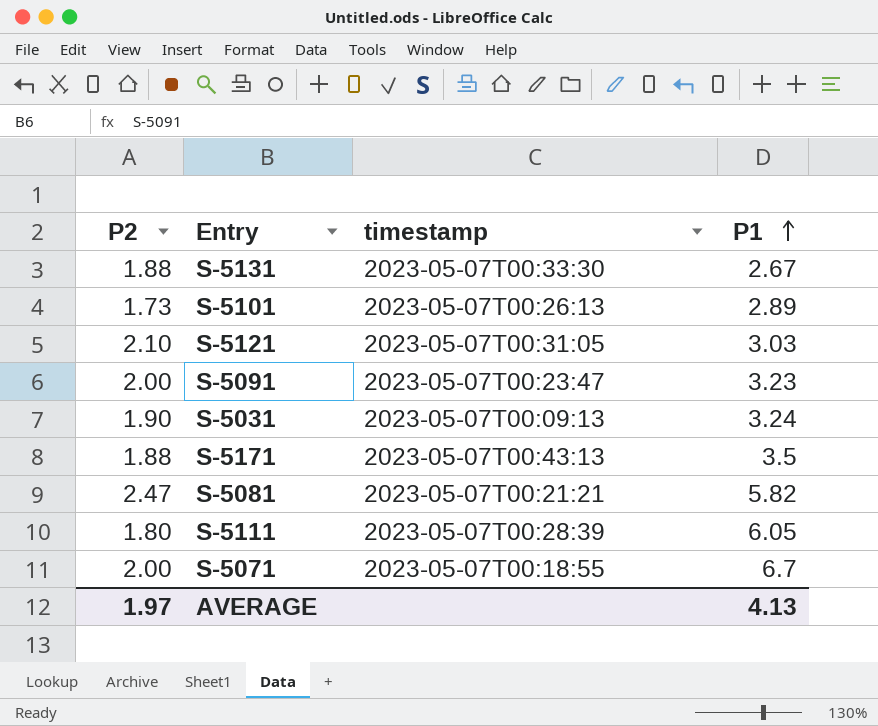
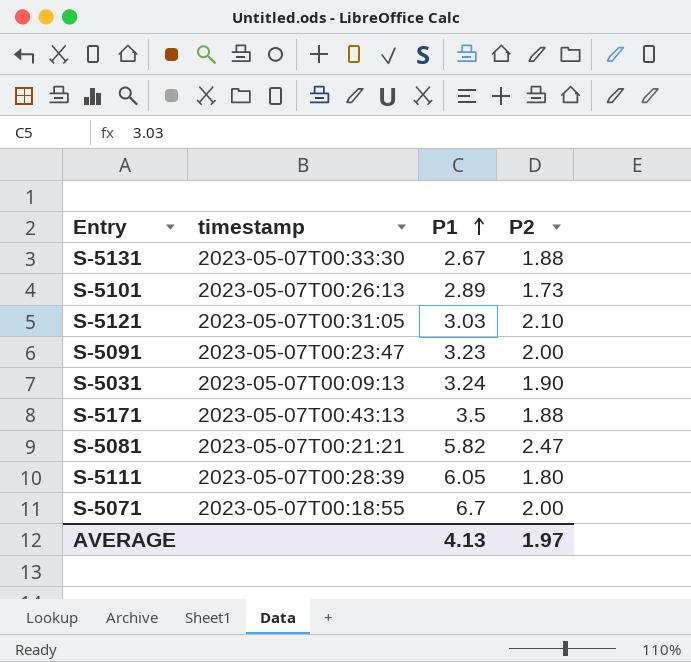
column P2 | position: 1 -> 4

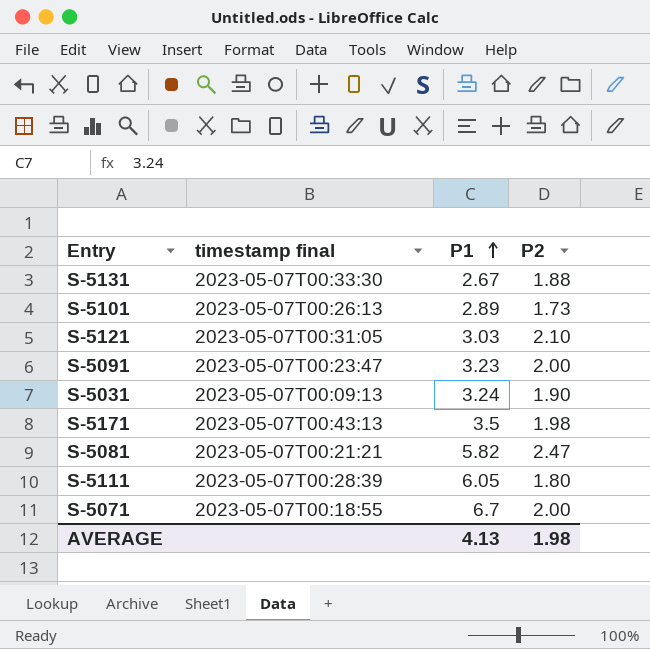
column name: timestamp -> timestamp final
S-5171 | P2: 1.88 -> 1.98
AVERAGE | P2: 1.97 -> 1.98

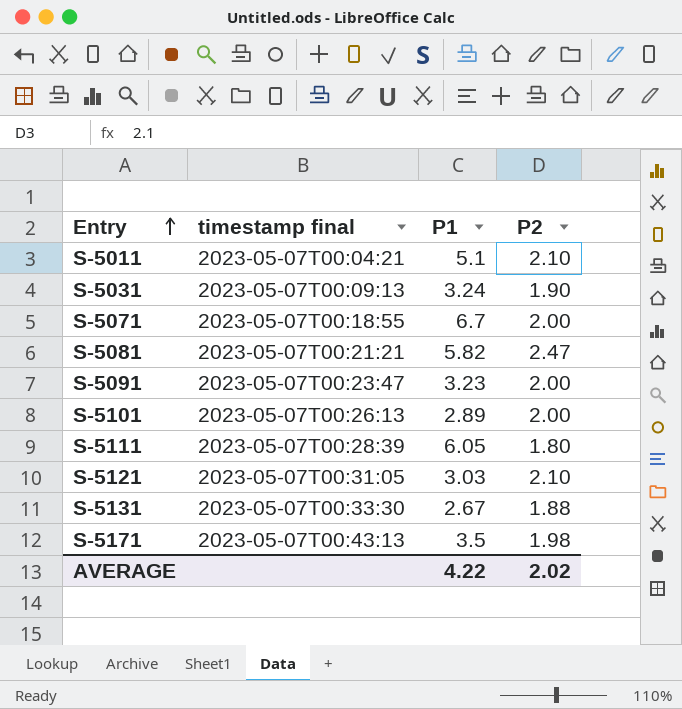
row order: P1 ascending -> Entry ascending
row S-5011: none -> 2023-05-07T00:04:21 | 5.1 | 2.10
S-5101 | P2: 1.73 -> 2.00
AVERAGE | P1: 4.13 -> 4.22
AVERAGE | P2: 1.98 -> 2.02

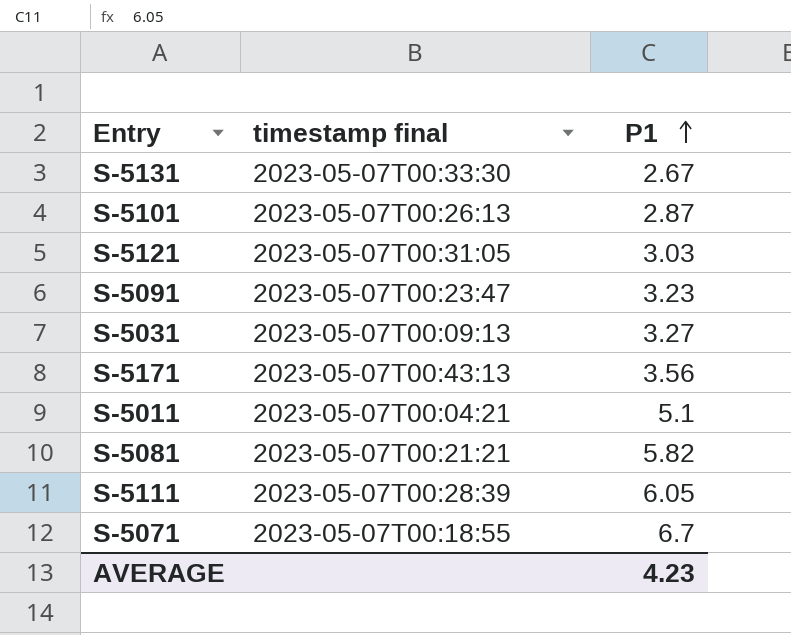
row order: Entry ascending -> P1 ascending
column P2 | position: 4 -> none
S-5101 | P1: 2.89 -> 2.87
S-5031 | P1: 3.24 -> 3.27
S-5171 | P1: 3.5 -> 3.56
AVERAGE | P1: 4.22 -> 4.23

